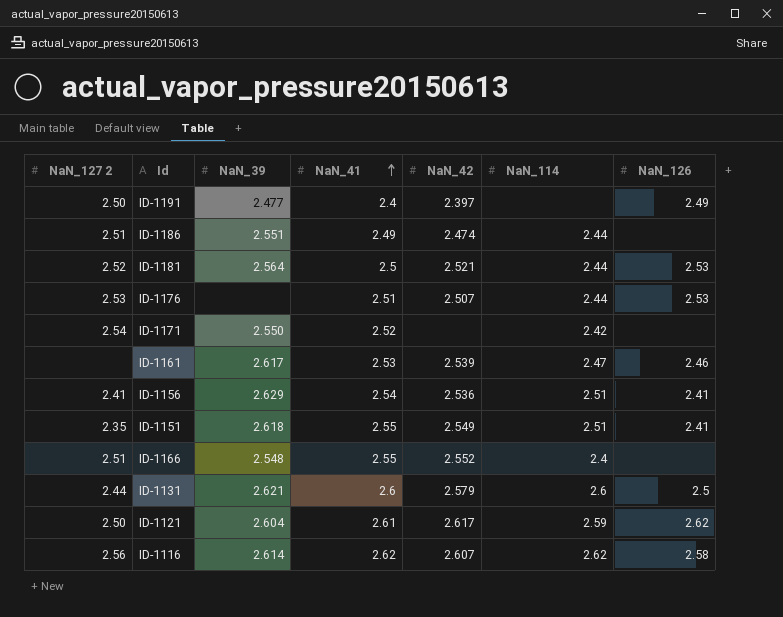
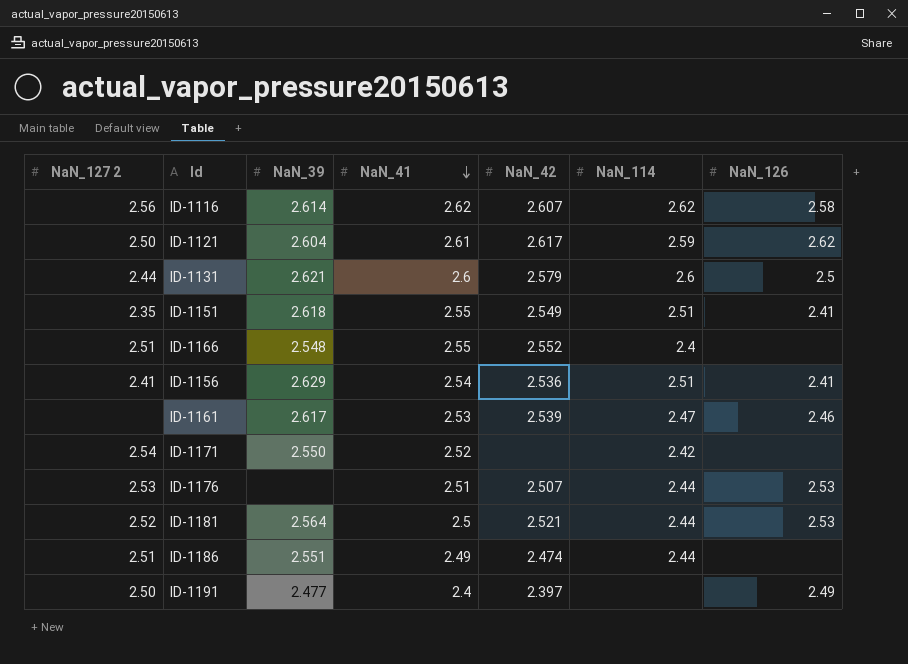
row order: NaN_41 ascending -> NaN_41 descending

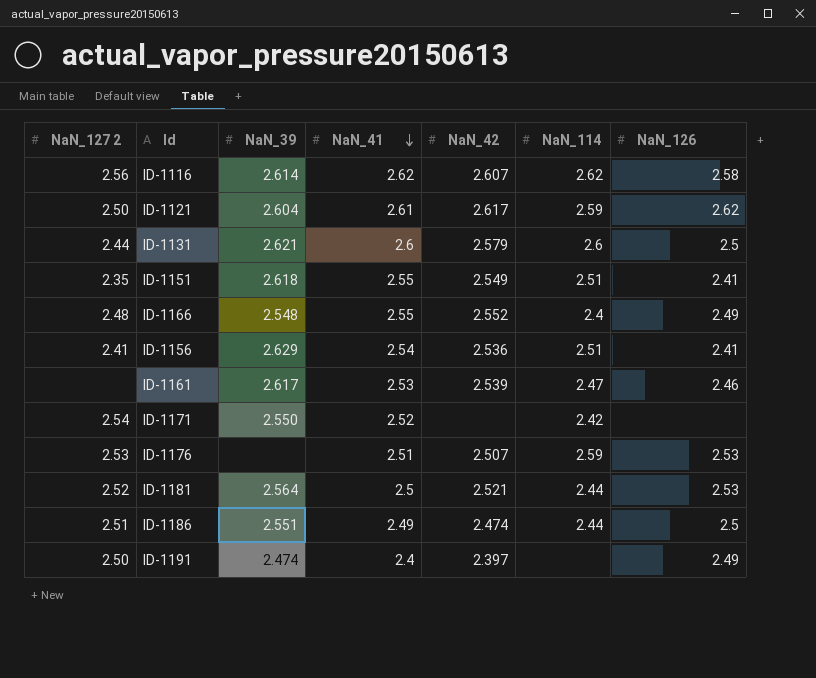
ID-1166 | NaN_127 2: 2.51 -> 2.48
ID-1166 | NaN_126: none -> 2.49
ID-1176 | NaN_114: 2.44 -> 2.59
ID-1186 | NaN_126: none -> 2.5
ID-1191 | NaN_39: 2.477 -> 2.474

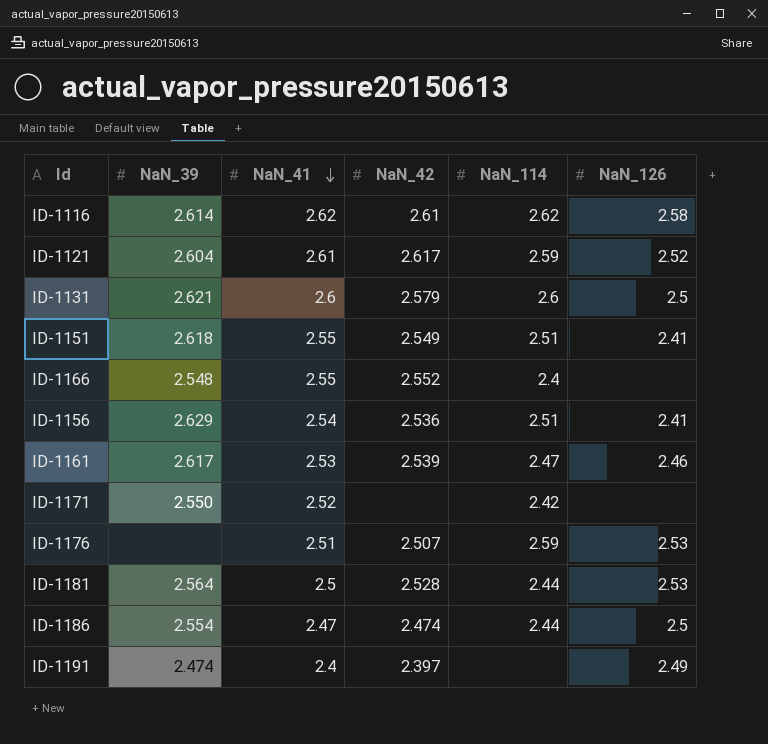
column NaN_127 2 | position: 1 -> none
ID-1116 | NaN_42: 2.607 -> 2.61
ID-1121 | NaN_126: 2.62 -> 2.52
ID-1166 | NaN_126: 2.49 -> none
ID-1181 | NaN_42: 2.521 -> 2.528
ID-1186 | NaN_39: 2.551 -> 2.554
ID-1186 | NaN_41: 2.49 -> 2.47

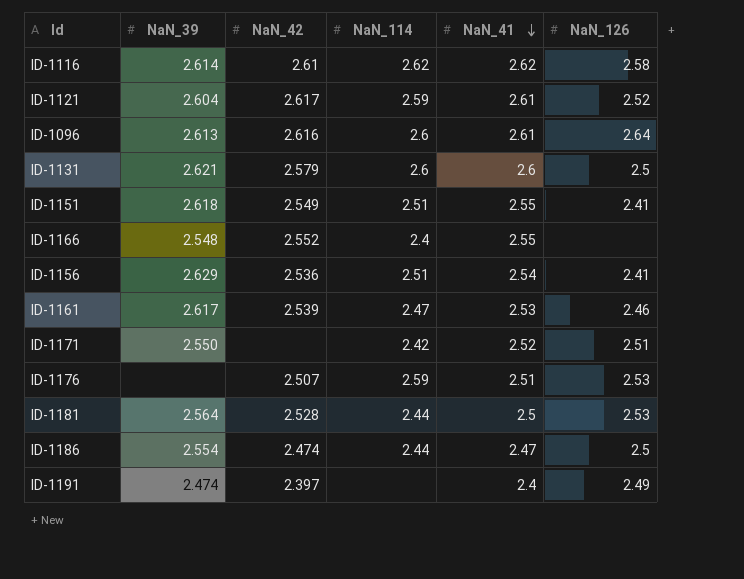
column NaN_41 | position: 3 -> 5
row ID-1096: none -> 2.613 | 2.616 | 2.6 | 2.61 | 2.64
ID-1171 | NaN_126: none -> 2.51

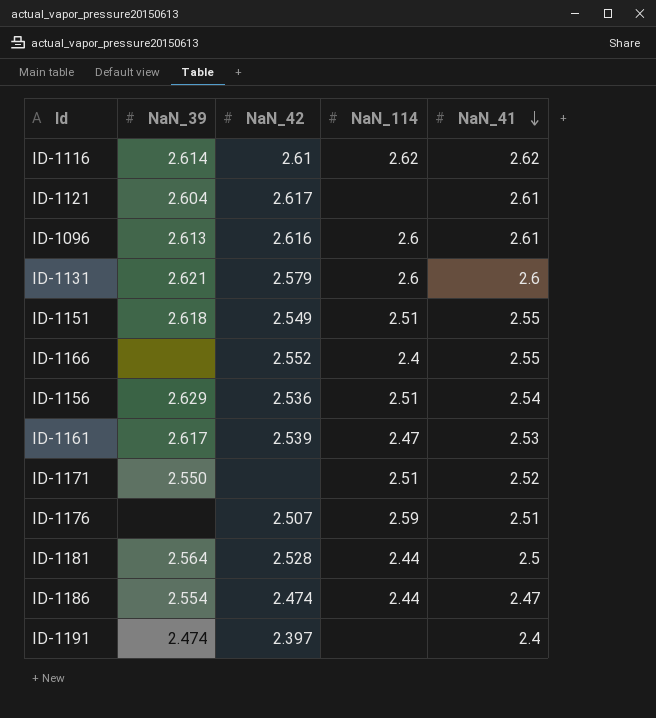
column NaN_126 | position: 6 -> none
ID-1121 | NaN_114: 2.59 -> none
ID-1166 | NaN_39: 2.548 -> none
ID-1171 | NaN_114: 2.42 -> 2.51

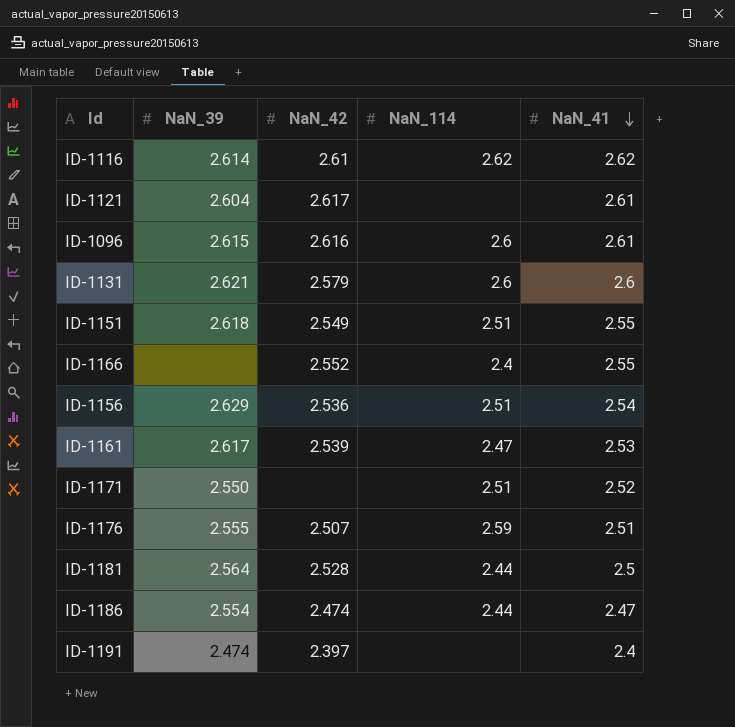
ID-1096 | NaN_39: 2.613 -> 2.615
ID-1176 | NaN_39: none -> 2.555

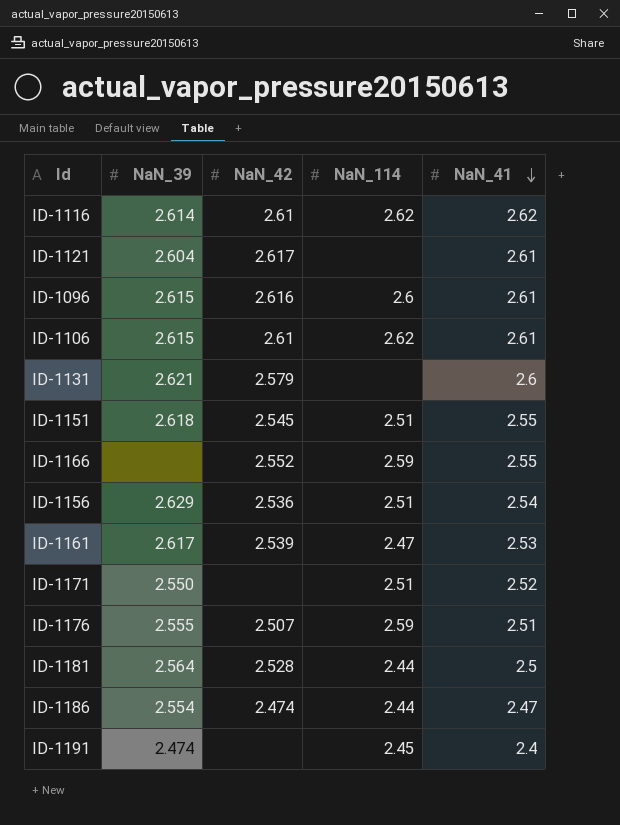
row ID-1106: none -> 2.615 | 2.61 | 2.62 | 2.61
ID-1131 | NaN_114: 2.6 -> none
ID-1151 | NaN_42: 2.549 -> 2.545
ID-1166 | NaN_114: 2.4 -> 2.59
ID-1191 | NaN_42: 2.397 -> none
ID-1191 | NaN_114: none -> 2.45

